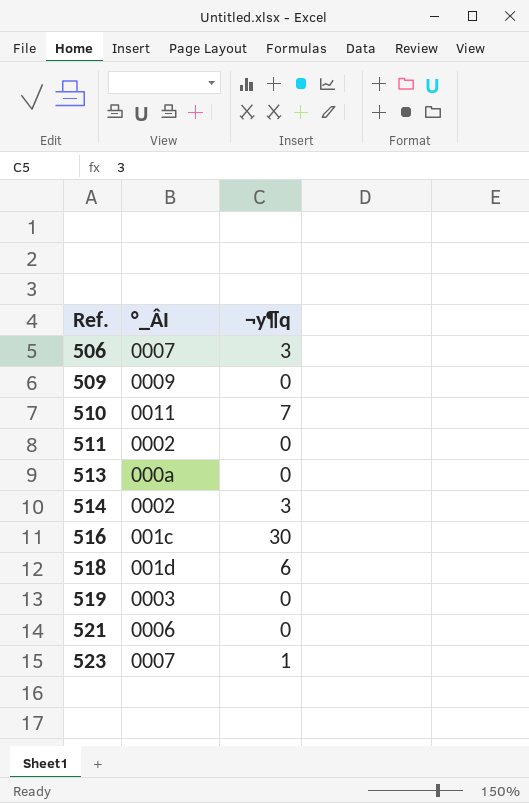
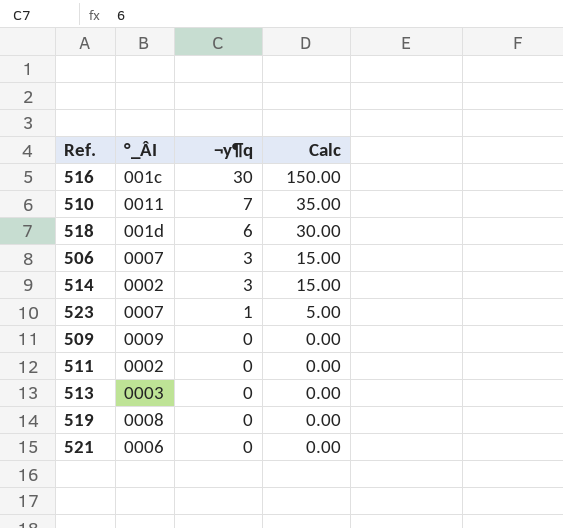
row order: Ref. ascending -> ¬y¶q descending
column Calc | formula: none -> [¬y¶q] * 5
513 | °_ÂI: 000a -> 0003
519 | °_ÂI: 0003 -> 0008

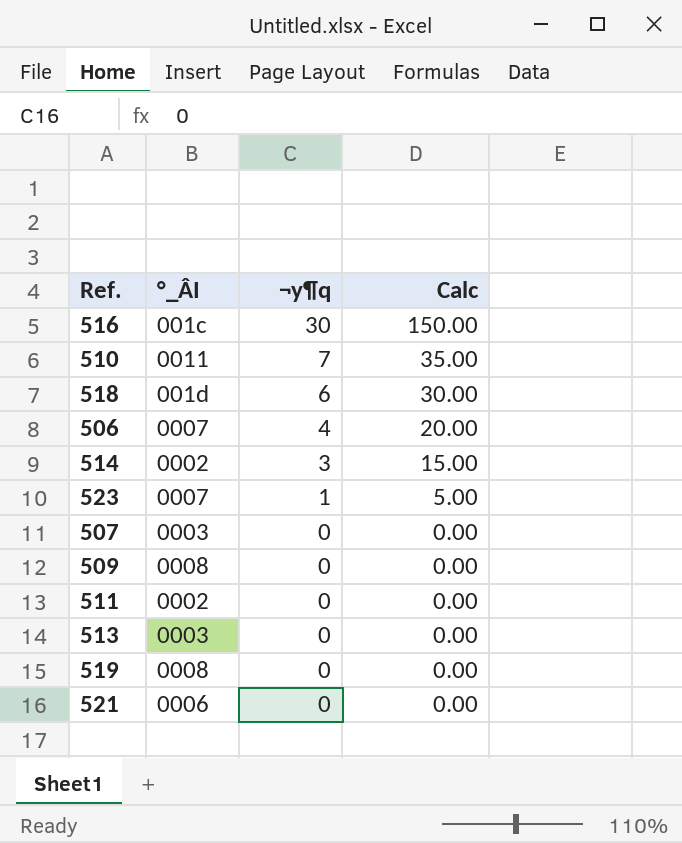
506 | ¬y¶q: 3 -> 4
506 | Calc: 15.00 -> 20.00
row 507: none -> 0003 | 0 | 0.00
509 | °_ÂI: 0009 -> 0008

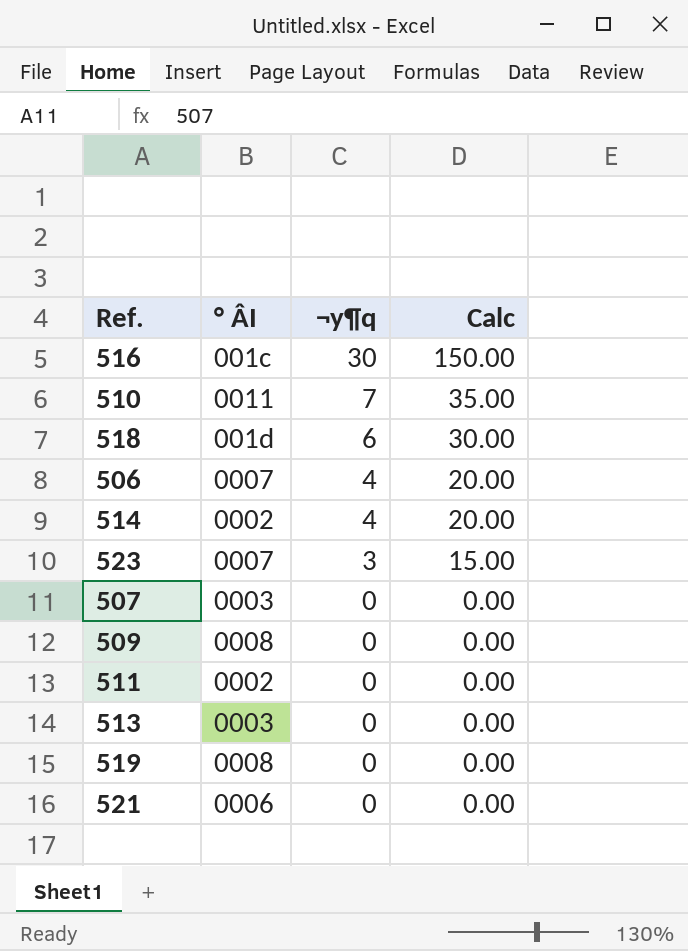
column name: °_ÂI -> ° ÂI
514 | ¬y¶q: 3 -> 4
514 | Calc: 15.00 -> 20.00
523 | ¬y¶q: 1 -> 3
523 | Calc: 5.00 -> 15.00

